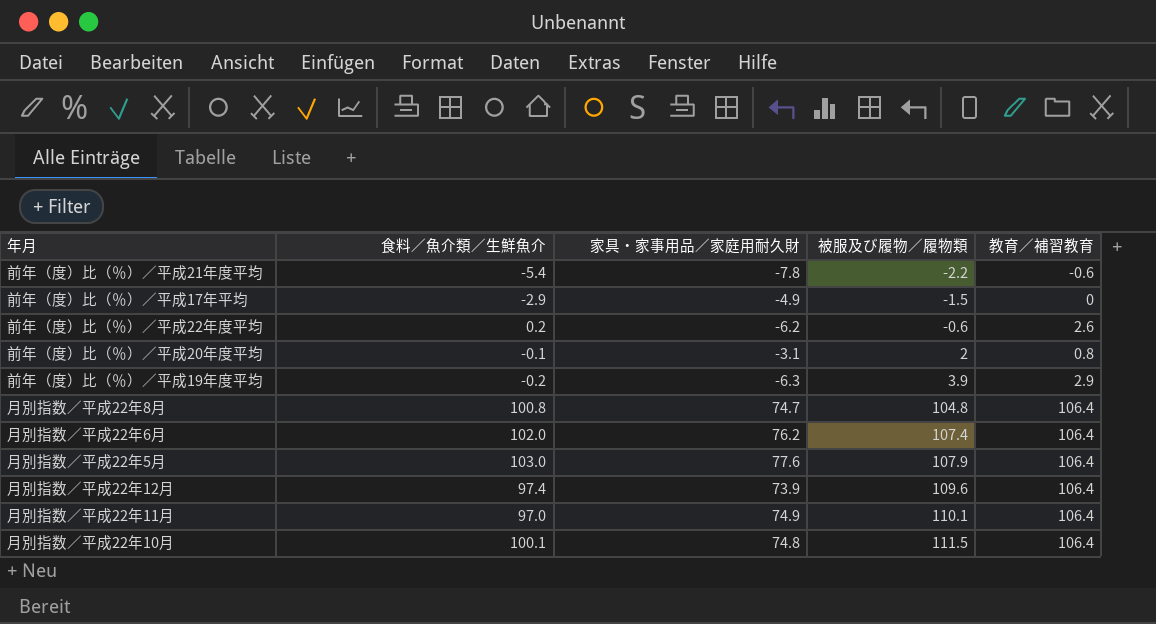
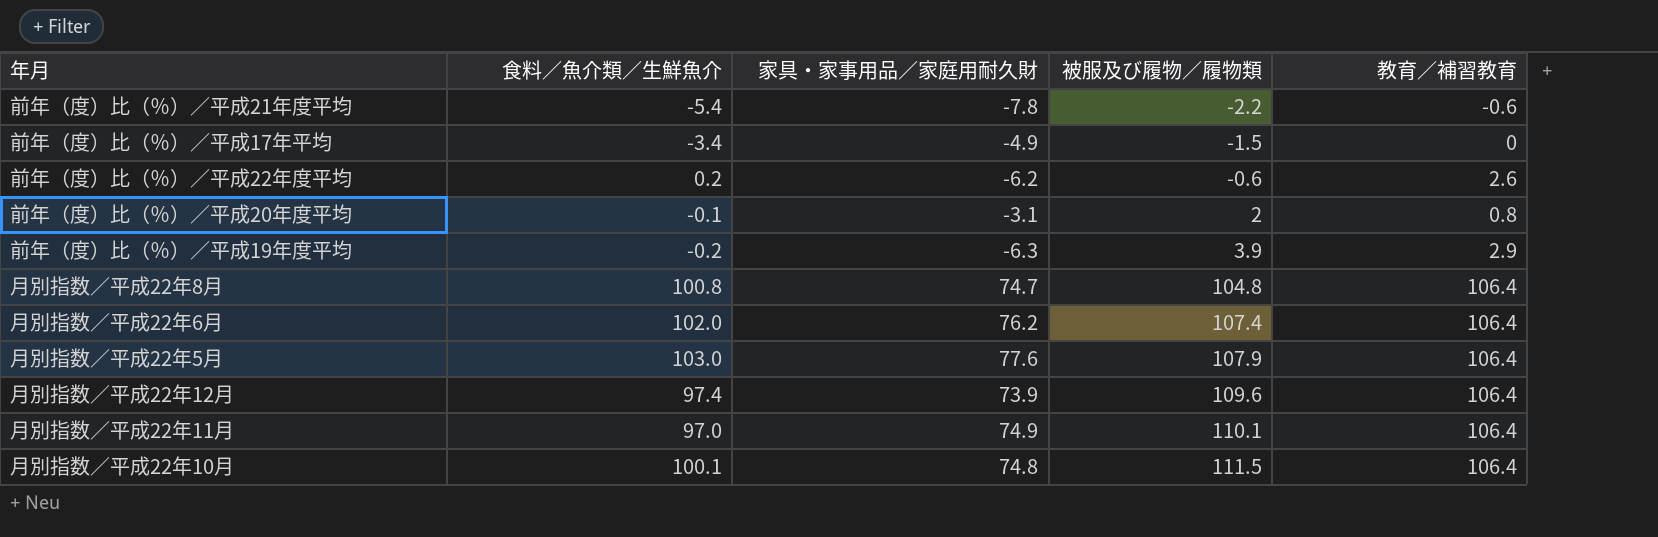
前年（度）比（％）／平成17年平均 | 食料／魚介類／生鮮魚介: -2.9 -> -3.4

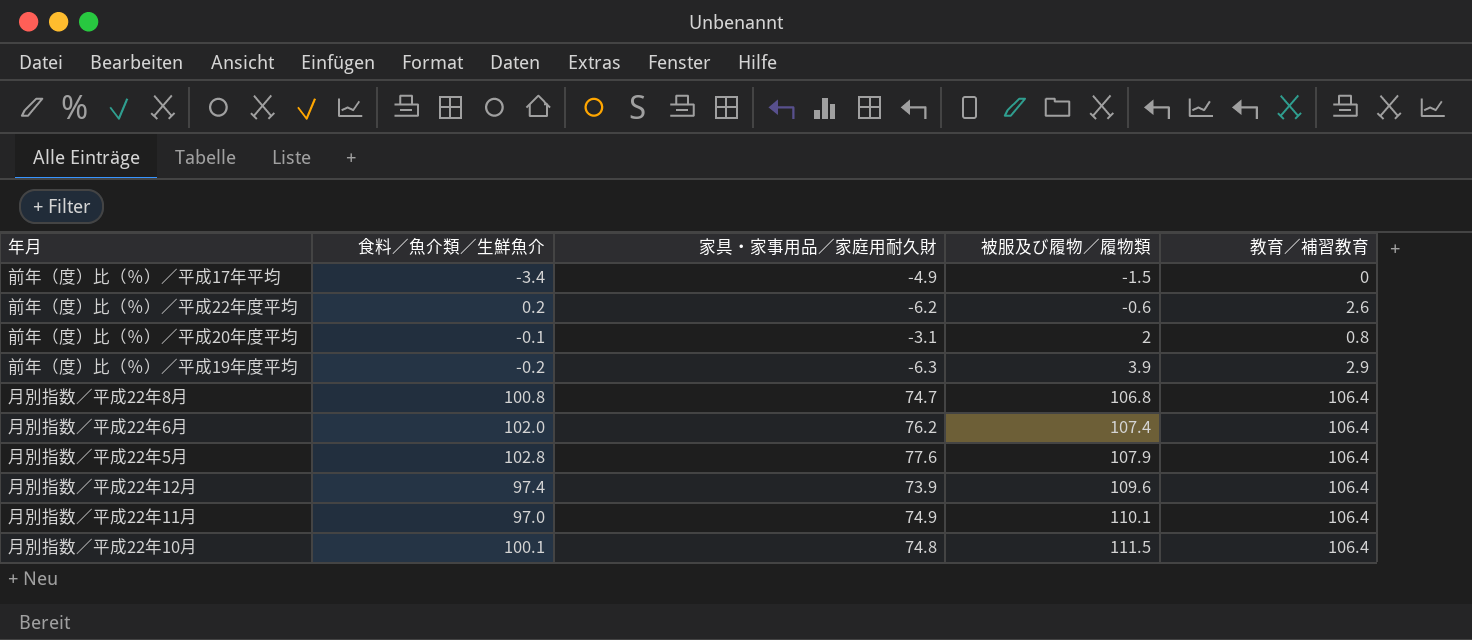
row 前年（度）比（％）／平成21年度平均: -5.4 | -7.8 | -2.2 | -0.6 -> none
月別指数／平成22年8月 | 被服及び履物／履物類: 104.8 -> 106.8
月別指数／平成22年5月 | 食料／魚介類／生鮮魚介: 103.0 -> 102.8

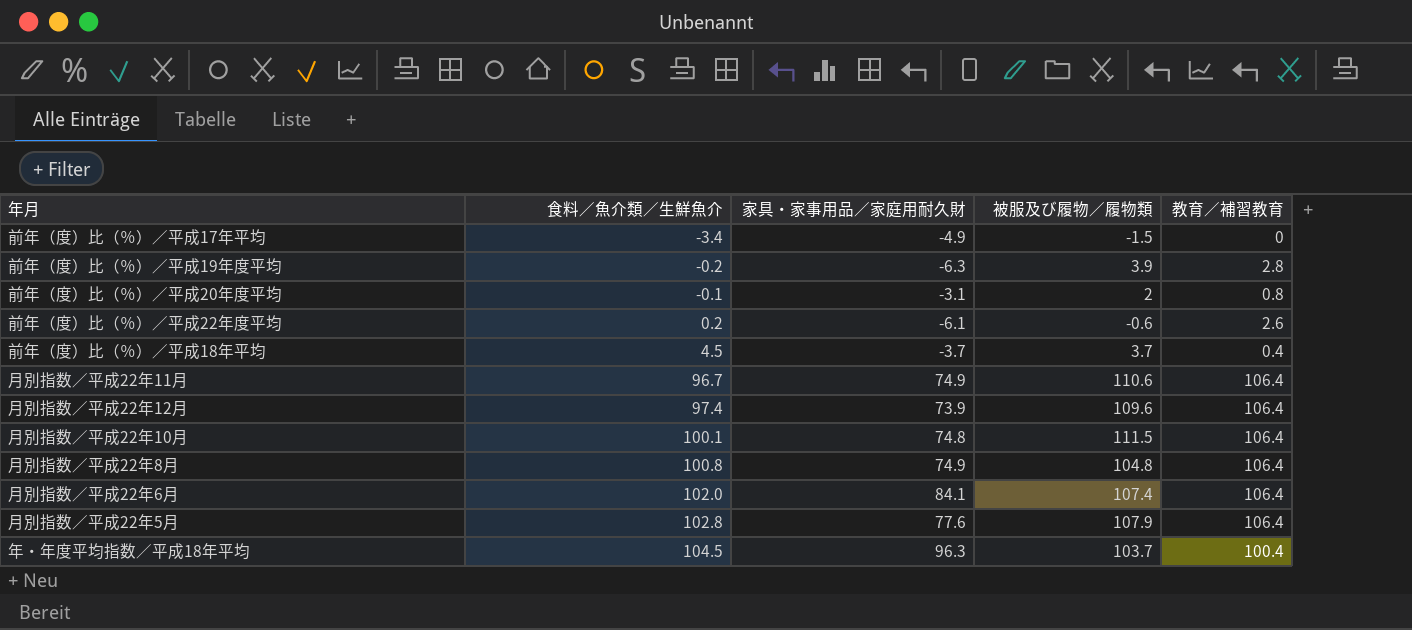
row order: 被服及び履物／履物類 ascending -> 食料／魚介類／生鮮魚介 ascending
前年（度）比（％）／平成19年度平均 | 教育／補習教育: 2.9 -> 2.8
前年（度）比（％）／平成22年度平均 | 家具・家事用品／家庭用耐久財: -6.2 -> -6.1
row 前年（度）比（％）／平成18年平均: none -> 4.5 | -3.7 | 3.7 | 0.4
月別指数／平成22年11月 | 食料／魚介類／生鮮魚介: 97.0 -> 96.7
月別指数／平成22年11月 | 被服及び履物／履物類: 110.1 -> 110.6
月別指数／平成22年8月 | 家具・家事用品／家庭用耐久財: 74.7 -> 74.9
月別指数／平成22年8月 | 被服及び履物／履物類: 106.8 -> 104.8
月別指数／平成22年6月 | 家具・家事用品／家庭用耐久財: 76.2 -> 84.1
row 年・年度平均指数／平成18年平均: none -> 104.5 | 96.3 | 103.7 | 100.4

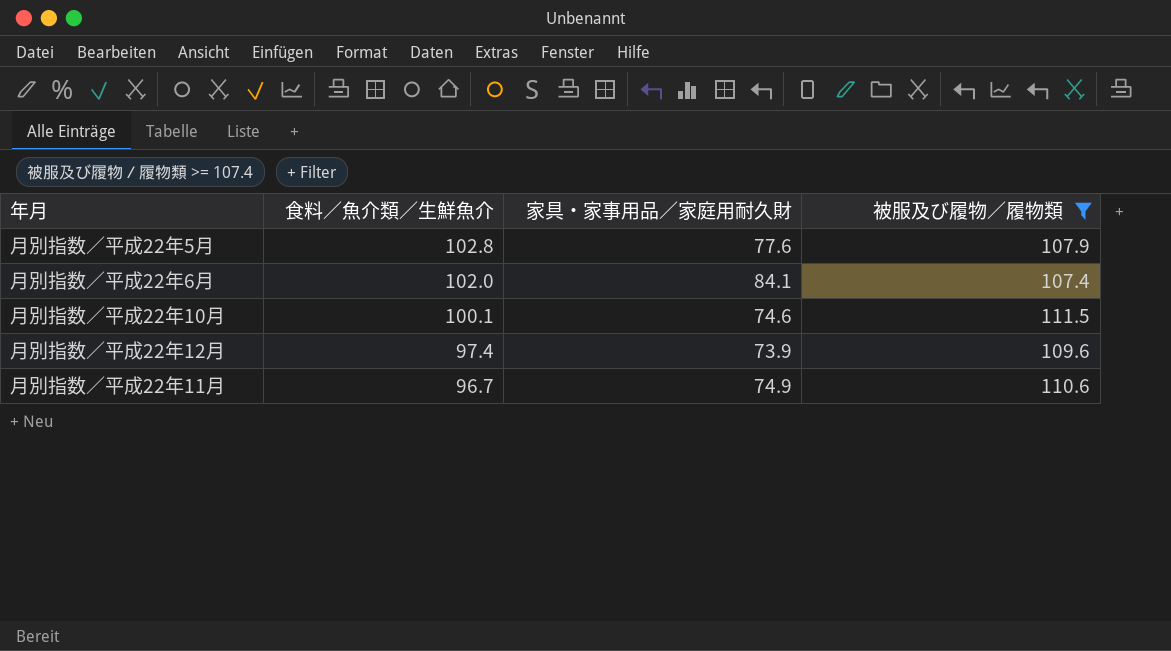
filter: none -> 被服及び履物／履物類 >= 107.4
row order: 食料／魚介類／生鮮魚介 ascending -> 食料／魚介類／生鮮魚介 descending
column 教育／補習教育 | position: 5 -> none
月別指数／平成22年10月 | 家具・家事用品／家庭用耐久財: 74.8 -> 74.6

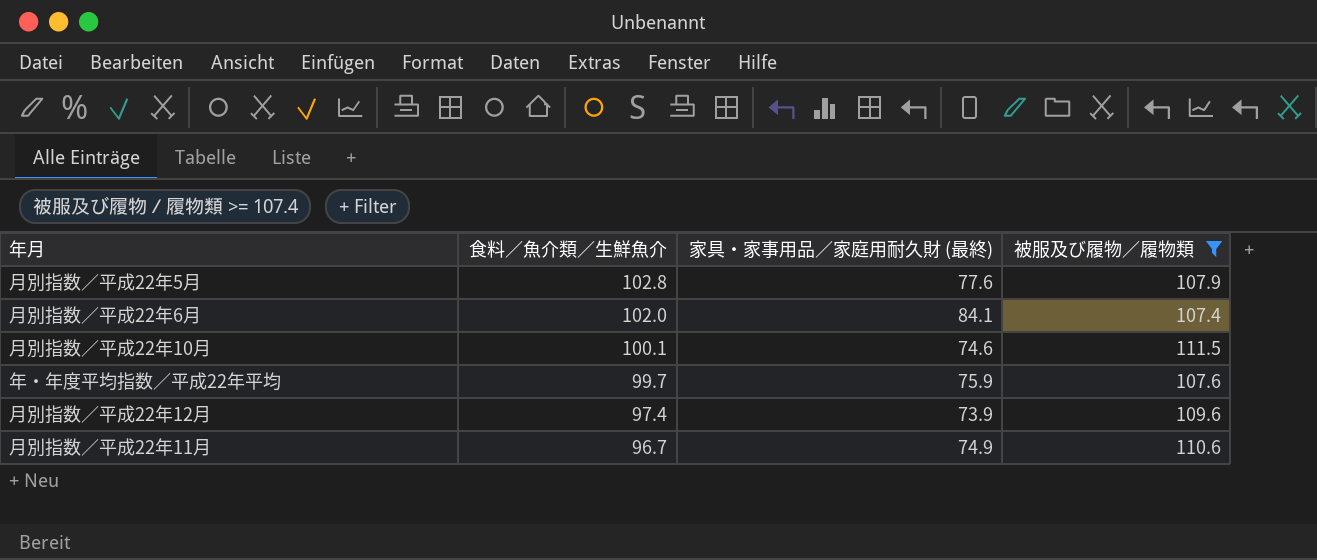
column name: 家具・家事用品／家庭用耐久財 -> 家具・家事用品／家庭用耐久財 (最終)
row 年・年度平均指数／平成22年平均: none -> 99.7 | 75.9 | 107.6

